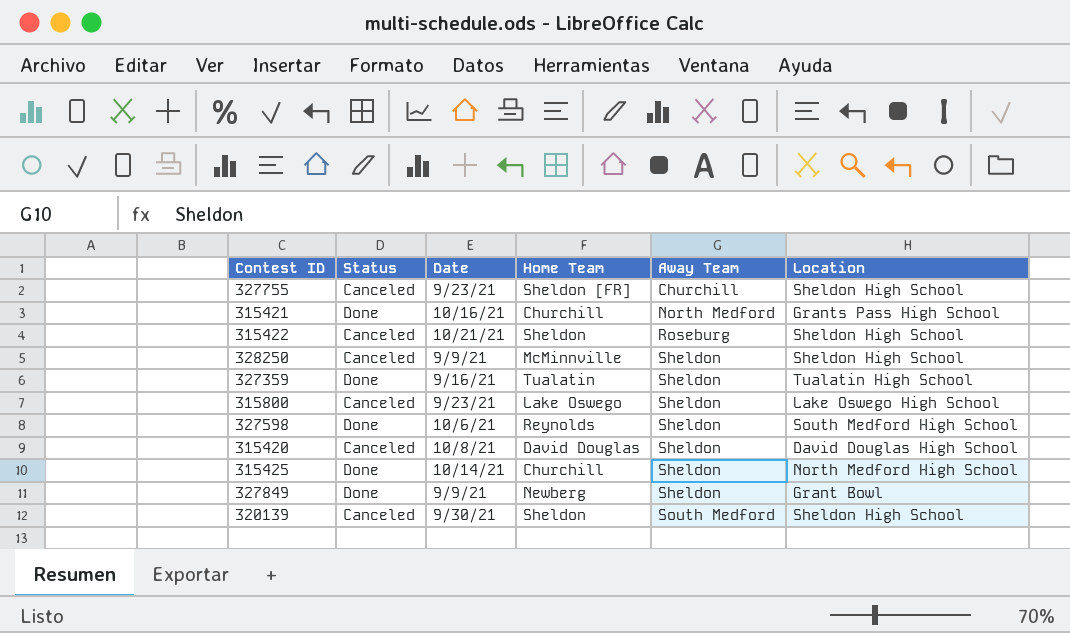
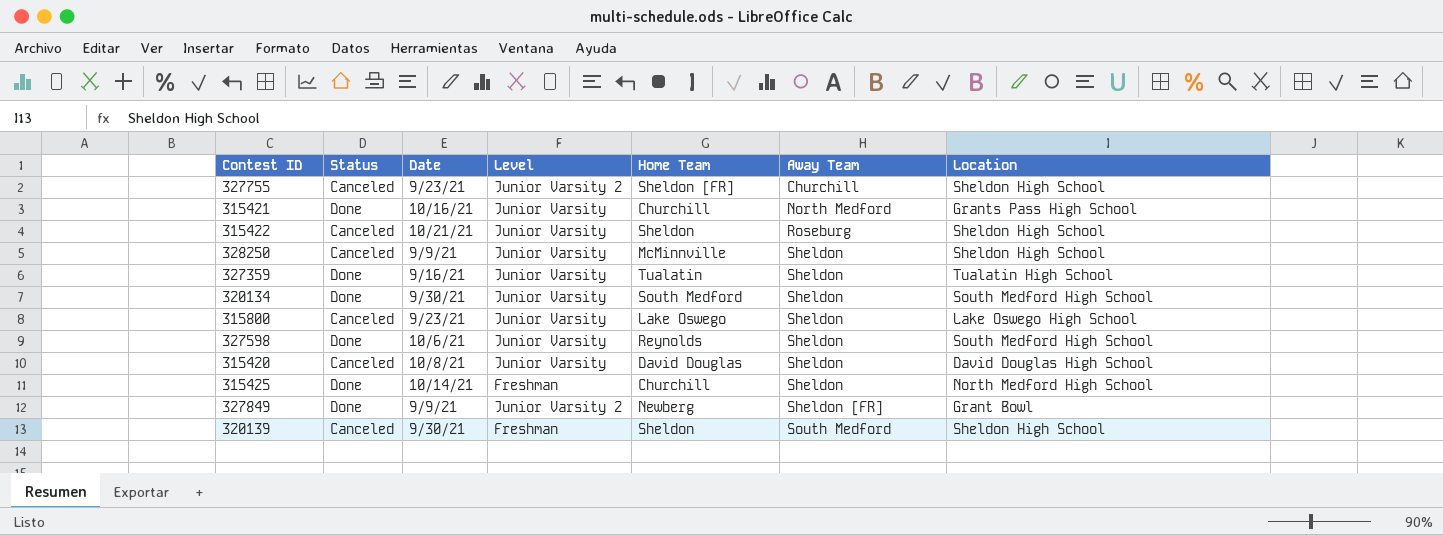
column Level | position: none -> 4
row 320134: none -> Done | 9/30/21 | Junior Varsity | South Medford | Sheldon | South Medford High School
327849 | Away Team: Sheldon -> Sheldon [FR]

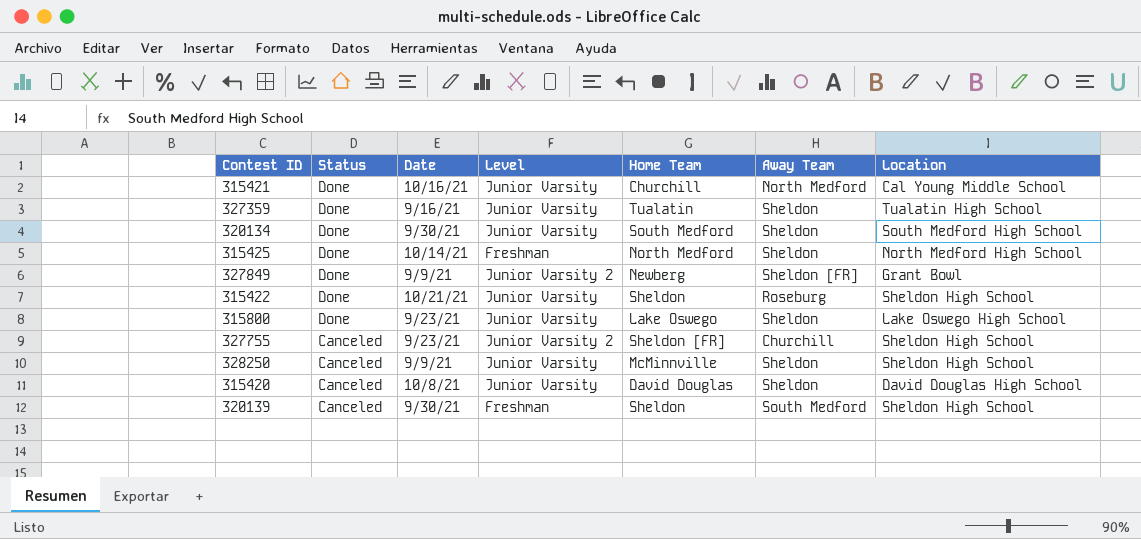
row order: Away Team ascending -> Status descending
row 327598: Done | 10/6/21 | Junior Varsity | Reynolds | Sheldon | South Medford High School -> none
315421 | Location: Grants Pass High School -> Cal Young Middle School
315425 | Home Team: Churchill -> North Medford
315422 | Status: Canceled -> Done
315800 | Status: Canceled -> Done

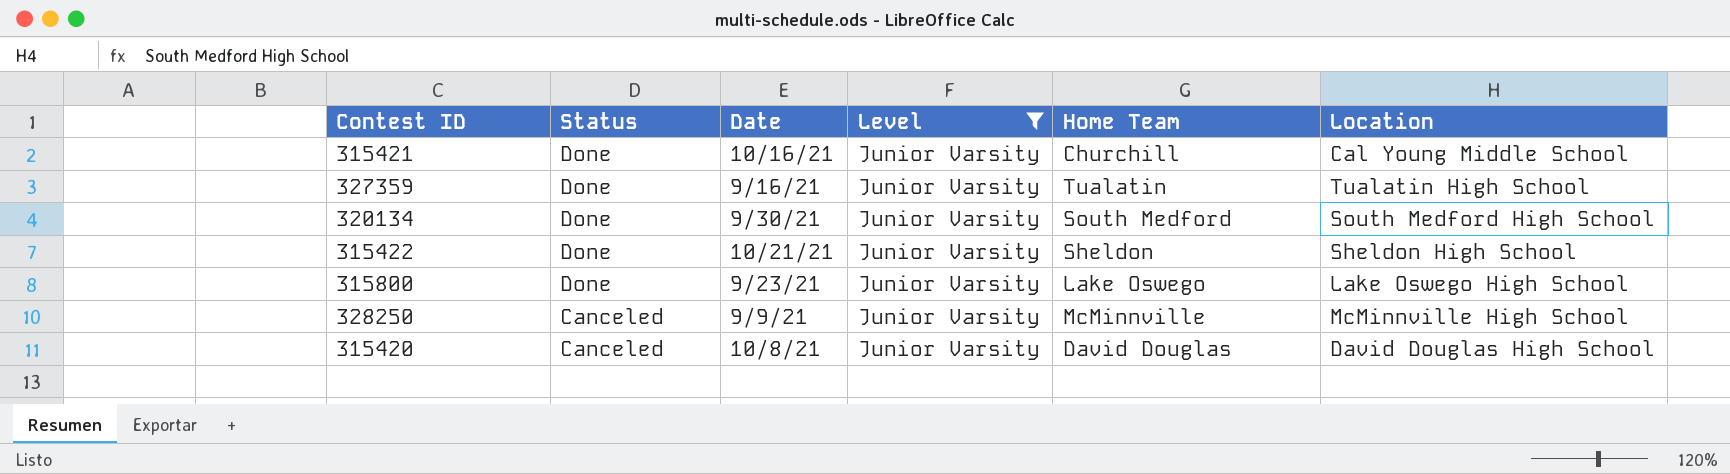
filter: none -> Level = Junior Varsity
column Away Team | position: 6 -> none
328250 | Location: Sheldon High School -> McMinnville High School

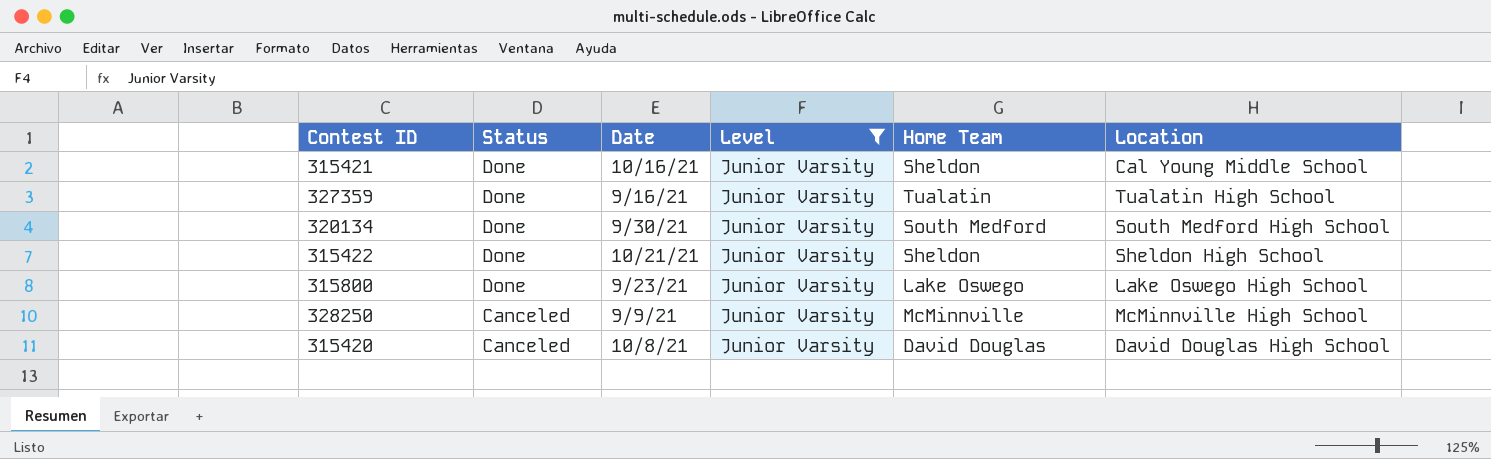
315421 | Home Team: Churchill -> Sheldon

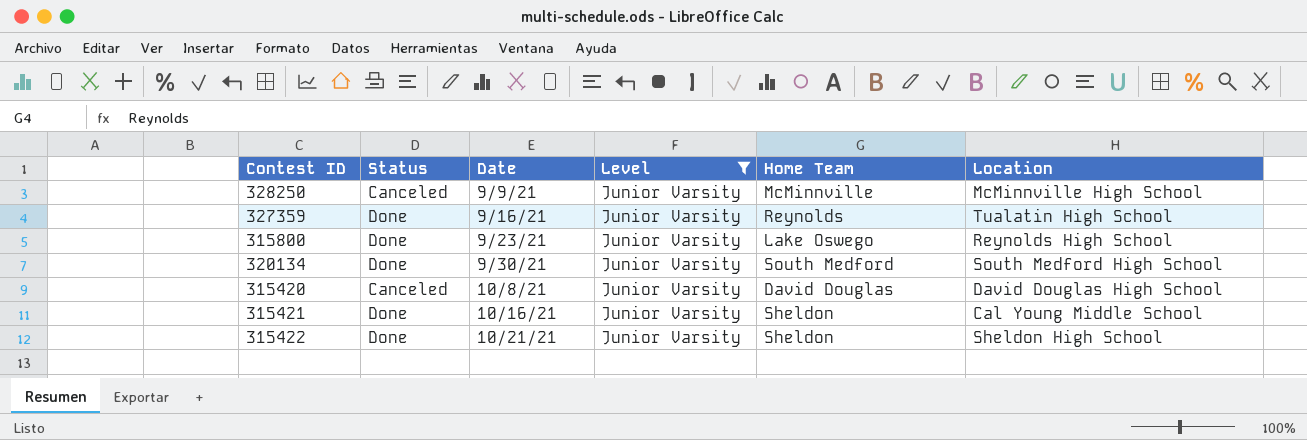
row order: Status descending -> Date ascending
327359 | Home Team: Tualatin -> Reynolds
315800 | Location: Lake Oswego High School -> Reynolds High School

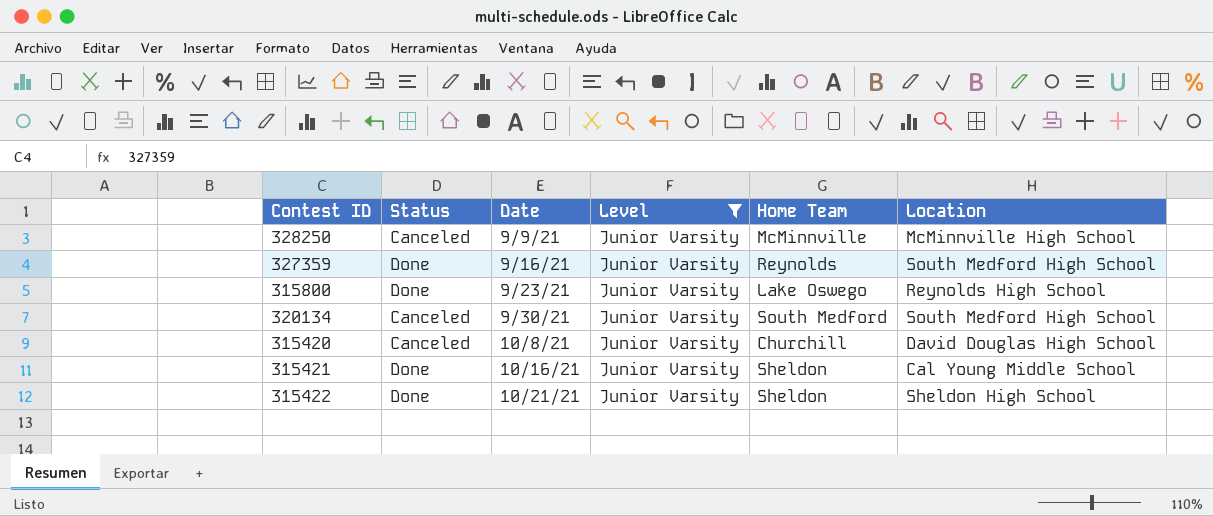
327359 | Location: Tualatin High School -> South Medford High School
320134 | Status: Done -> Canceled
315420 | Home Team: David Douglas -> Churchill

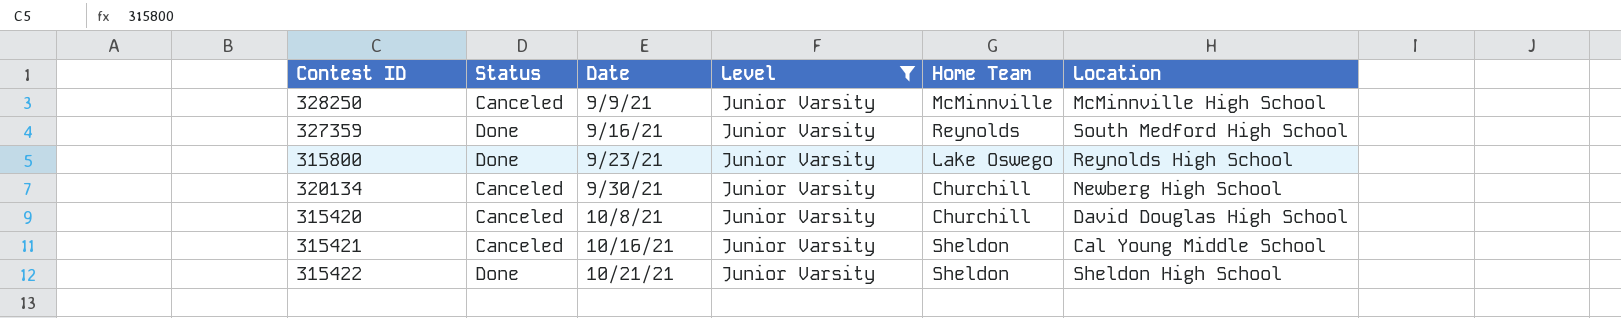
320134 | Home Team: South Medford -> Churchill
320134 | Location: South Medford High School -> Newberg High School
315421 | Status: Done -> Canceled

